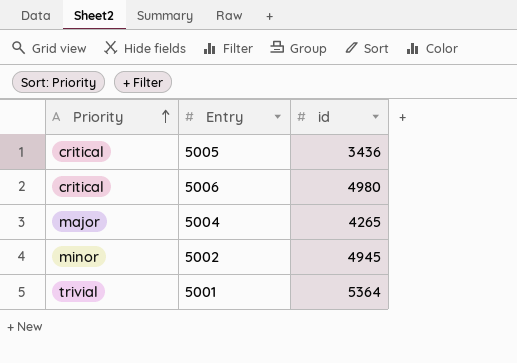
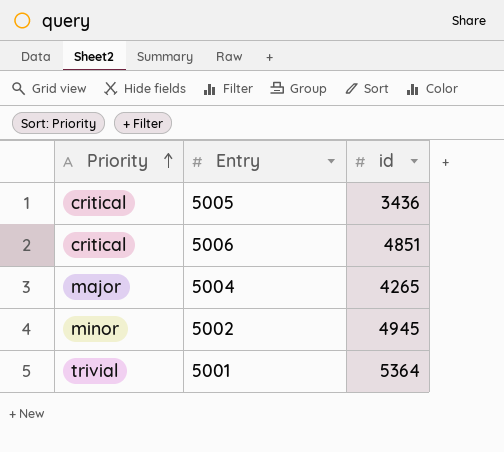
5006 | id: 4980 -> 4851

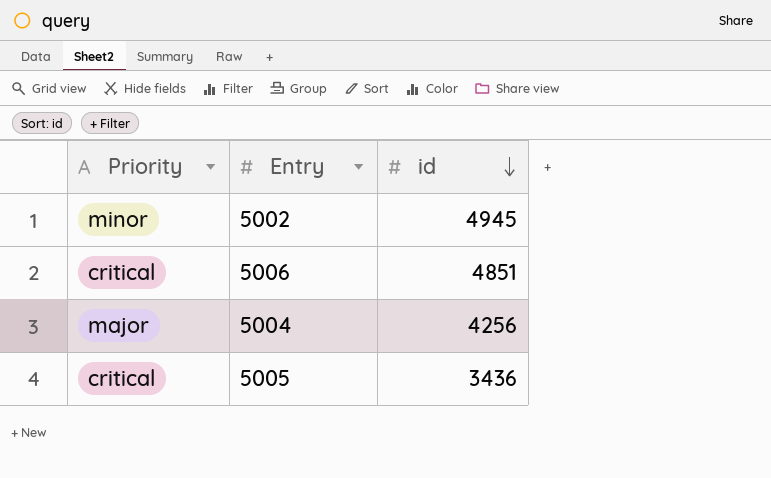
row order: Priority ascending -> id descending
row 5001: trivial | 5364 -> none
5004 | id: 4265 -> 4256

